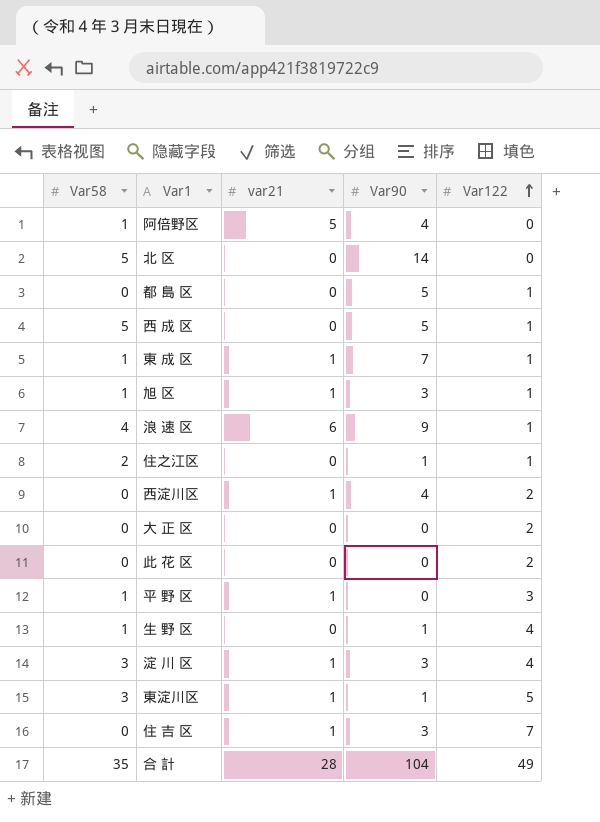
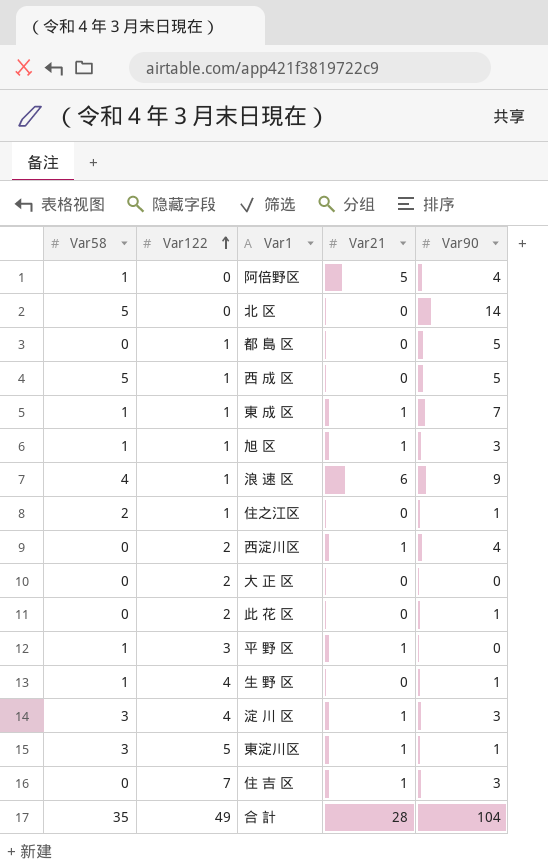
column Var122 | position: 5 -> 2
column name: var21 -> Var21
此 花 区 | Var90: 0 -> 1

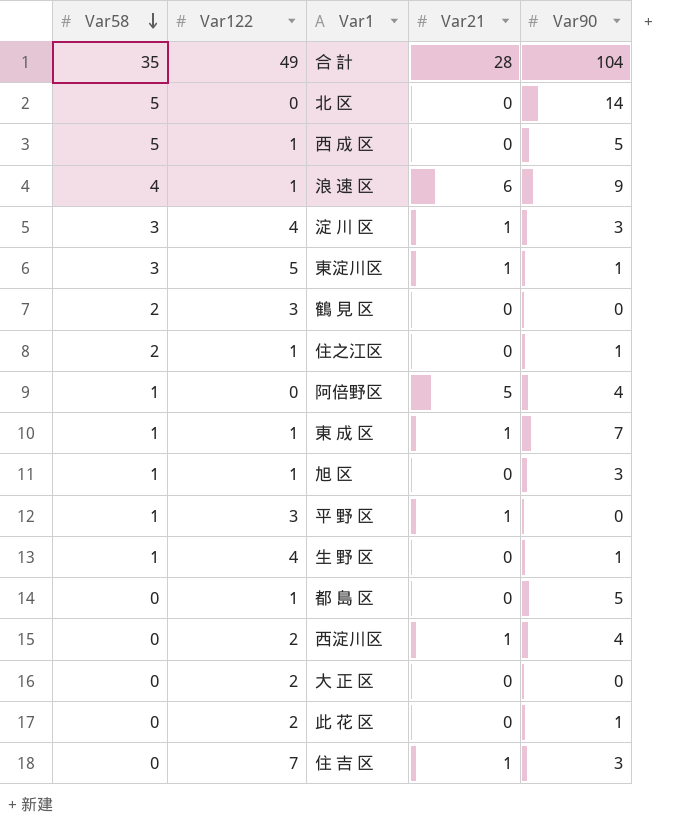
row order: Var122 ascending -> Var58 descending
row 鶴 見 区: none -> 2 | 3 | 0 | 0
旭 区 | Var21: 1 -> 0

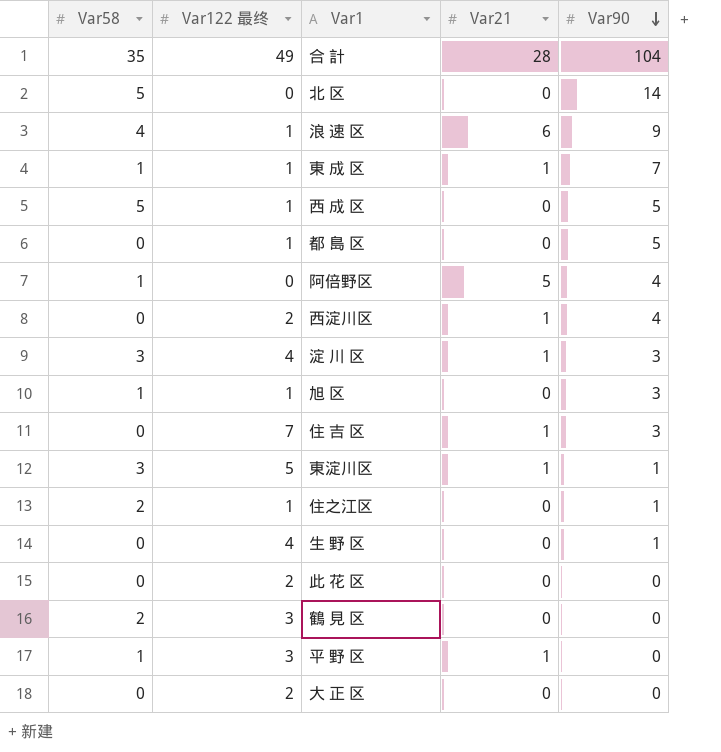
row order: Var58 descending -> Var90 descending
column name: Var122 -> Var122 最终
生 野 区 | Var58: 1 -> 0
此 花 区 | Var90: 1 -> 0

